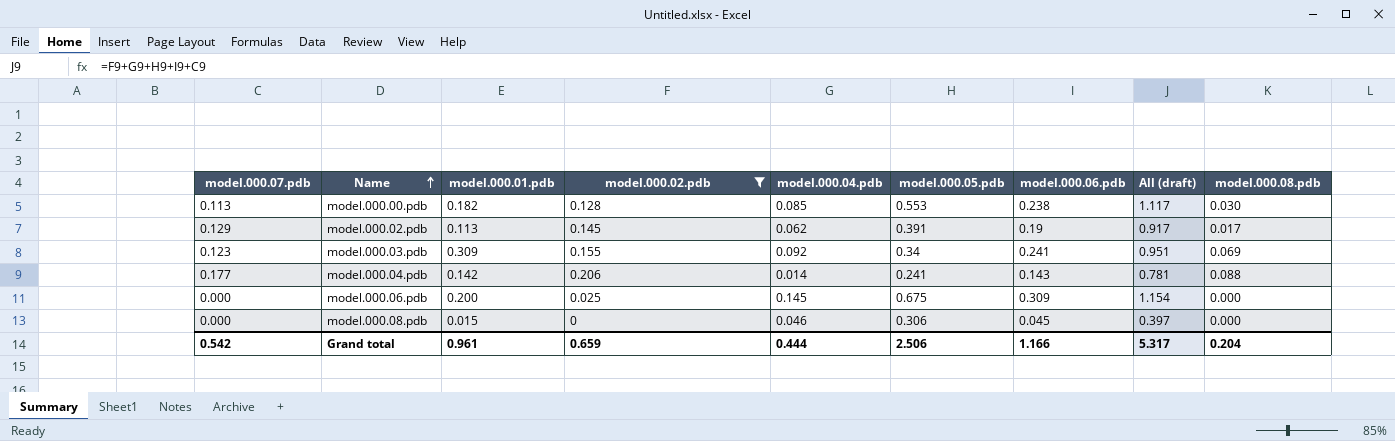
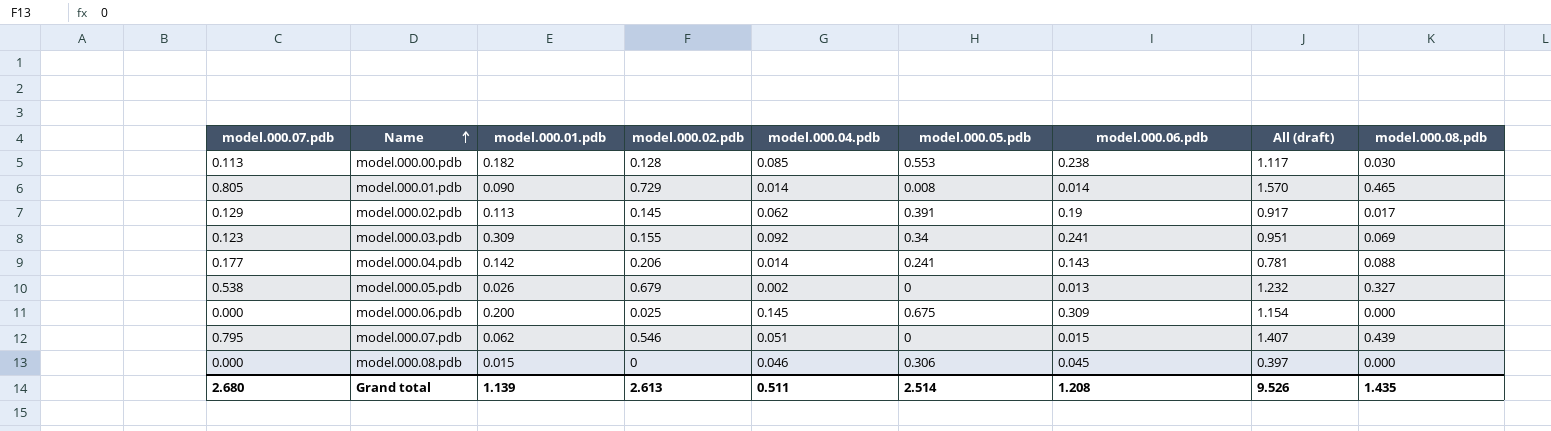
filter: model.000.02.pdb <= 0.206 -> none
Grand total | model.000.07.pdb: 0.542 -> 2.680
Grand total | model.000.01.pdb: 0.961 -> 1.139
Grand total | model.000.02.pdb: 0.659 -> 2.613
Grand total | model.000.04.pdb: 0.444 -> 0.511
Grand total | model.000.05.pdb: 2.506 -> 2.514
Grand total | model.000.06.pdb: 1.166 -> 1.208
Grand total | All (draft): 5.317 -> 9.526
Grand total | model.000.08.pdb: 0.204 -> 1.435

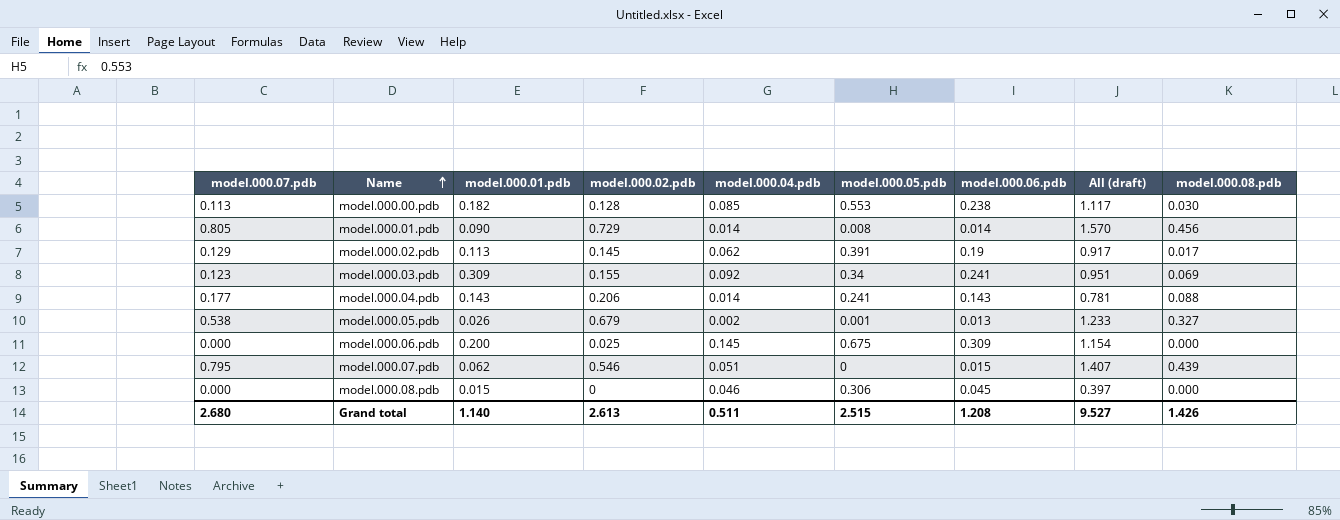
model.000.01.pdb | model.000.08.pdb: 0.465 -> 0.456
model.000.04.pdb | model.000.01.pdb: 0.142 -> 0.143
model.000.05.pdb | model.000.05.pdb: 0 -> 0.001
model.000.05.pdb | All (draft): 1.232 -> 1.233
Grand total | model.000.01.pdb: 1.139 -> 1.140
Grand total | model.000.05.pdb: 2.514 -> 2.515
Grand total | All (draft): 9.526 -> 9.527
Grand total | model.000.08.pdb: 1.435 -> 1.426

